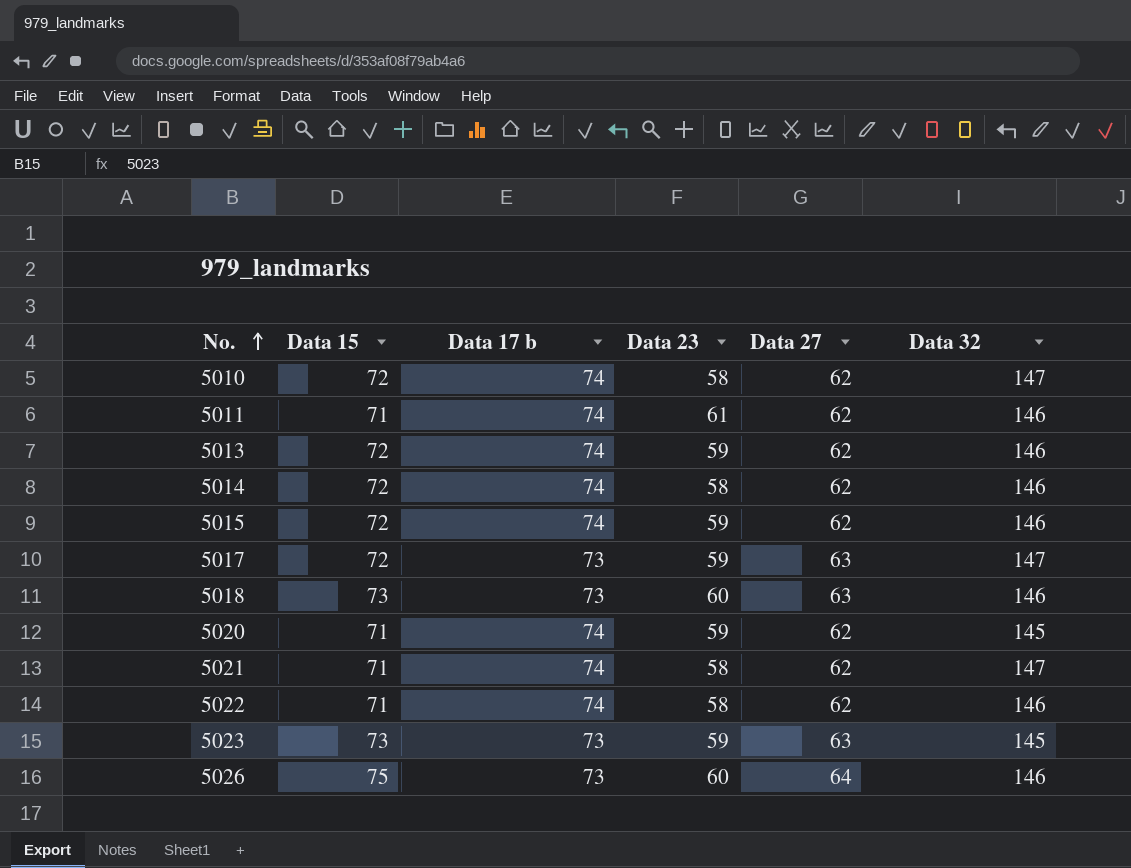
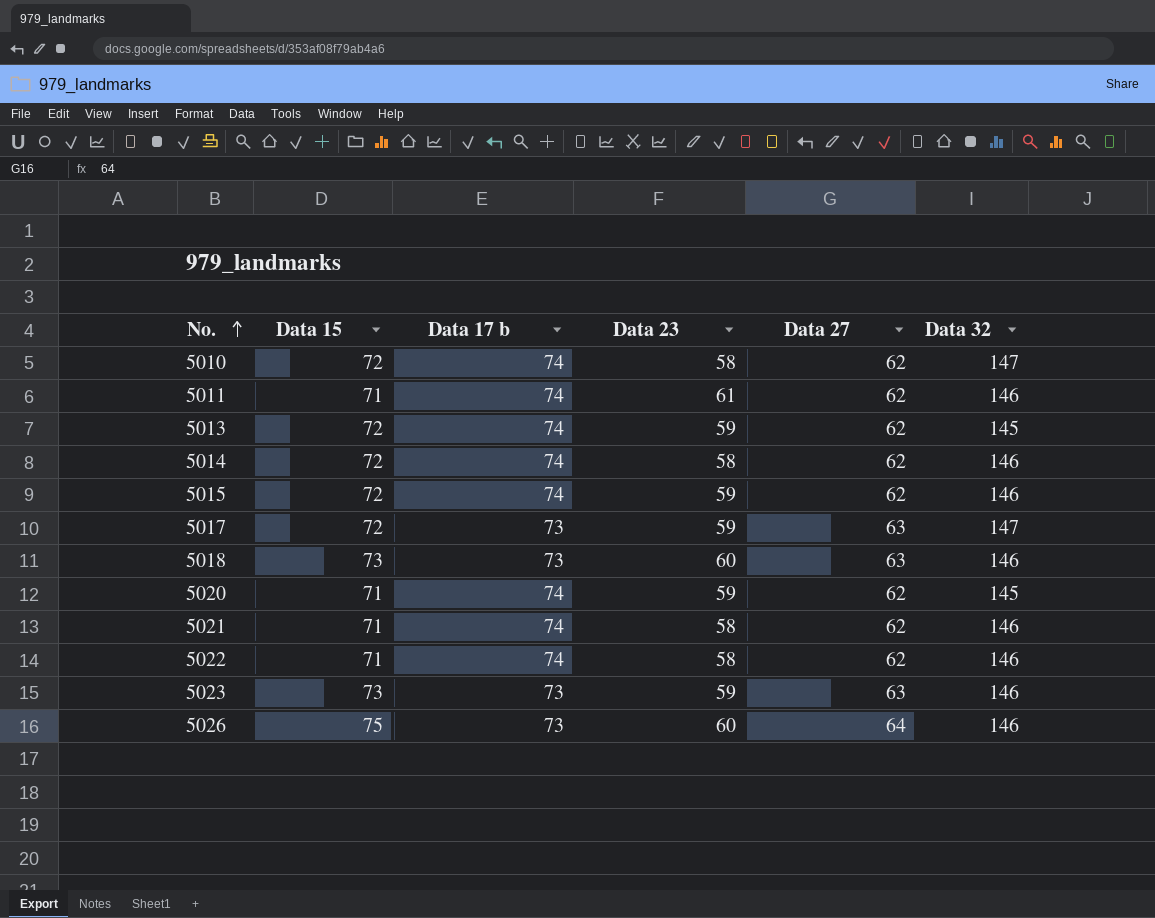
5013 | Data 32: 146 -> 145
5021 | Data 32: 147 -> 146
5023 | Data 32: 145 -> 146

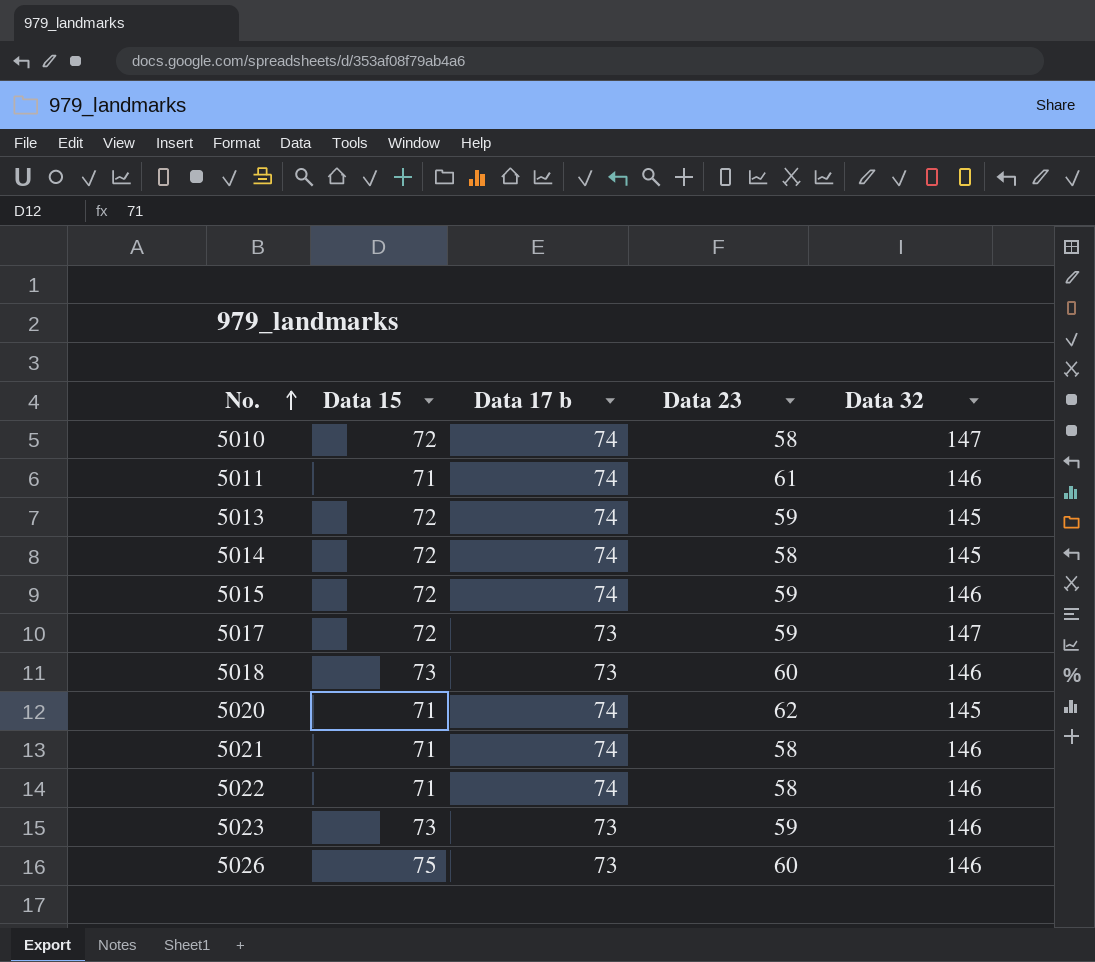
column Data 27 | position: 5 -> none
5014 | Data 32: 146 -> 145
5020 | Data 23: 59 -> 62

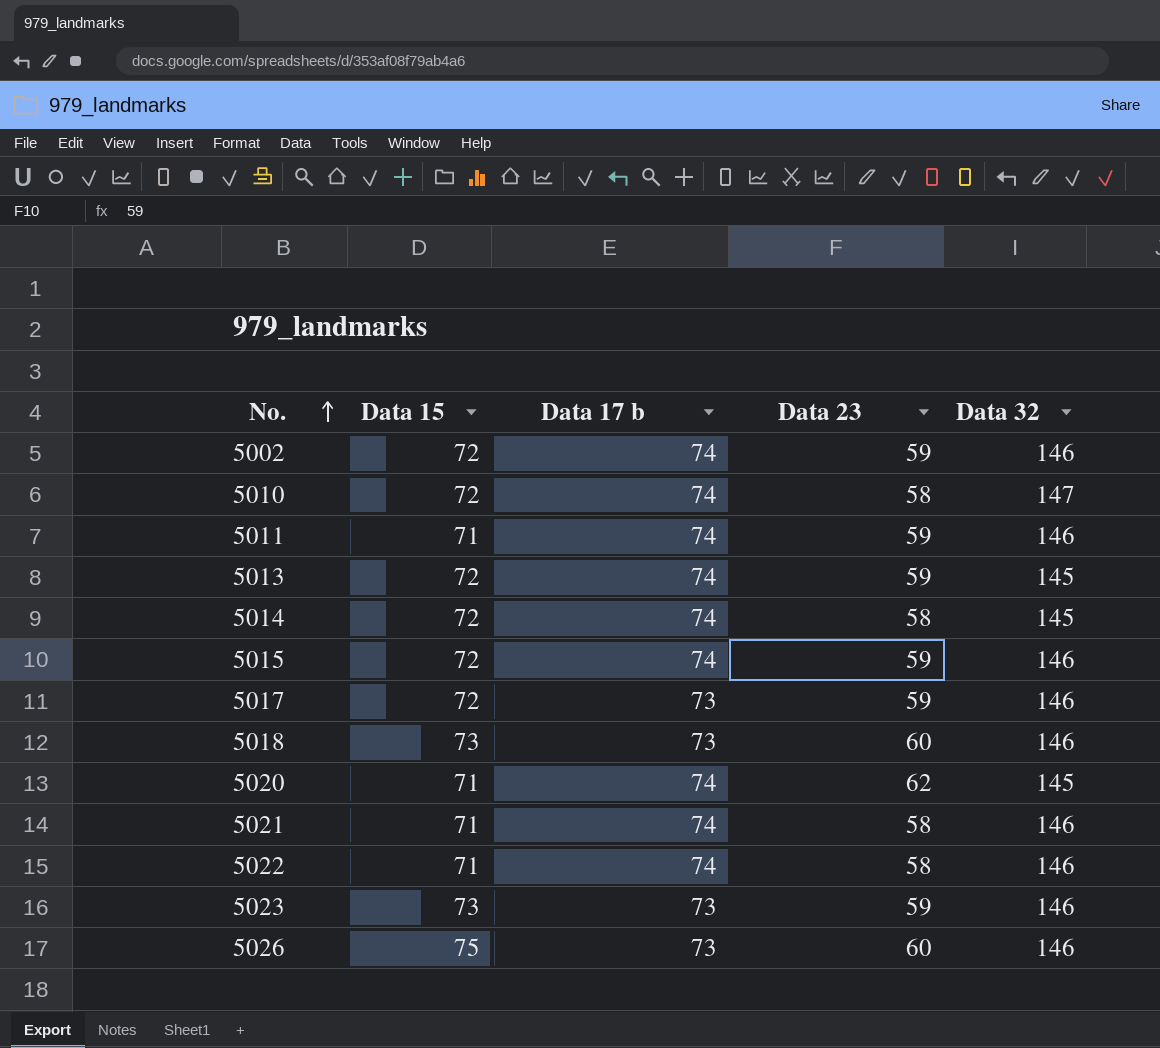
row 5002: none -> 72 | 74 | 59 | 146
5011 | Data 23: 61 -> 59
5017 | Data 32: 147 -> 146

